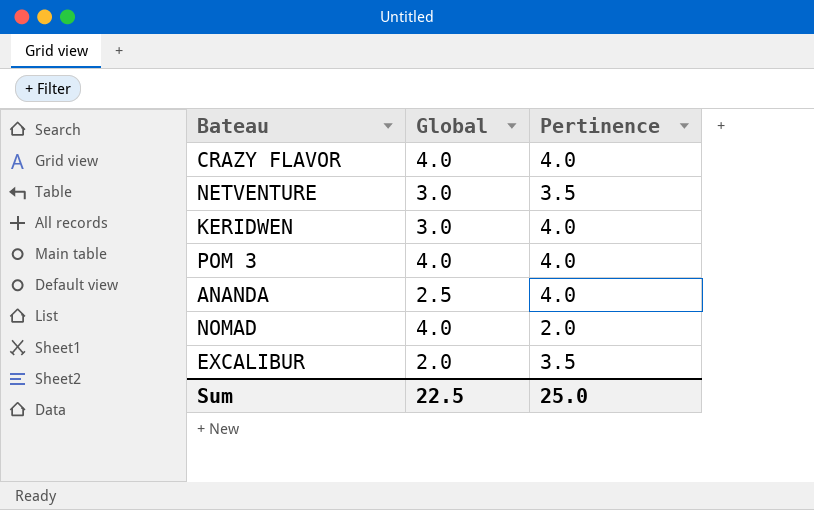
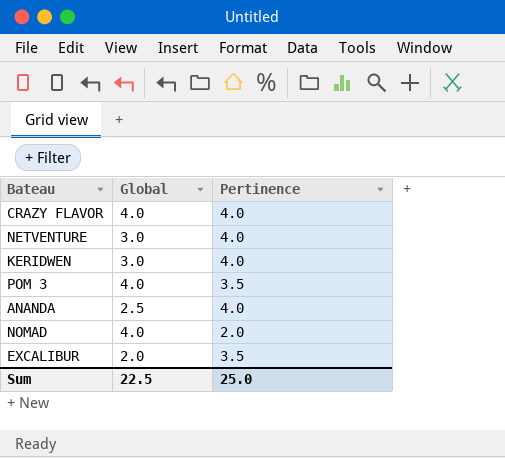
NETVENTURE | Pertinence: 3.5 -> 4.0
POM 3 | Pertinence: 4.0 -> 3.5

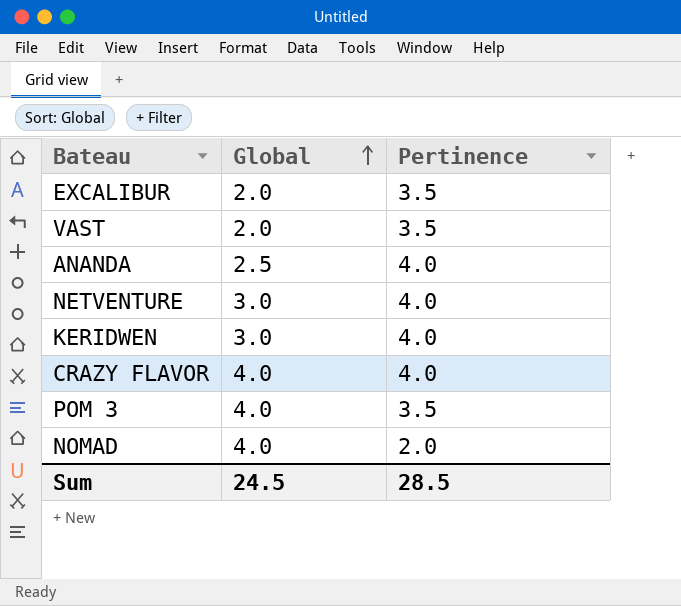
row order: none -> Global ascending
row VAST: none -> 2.0 | 3.5
Sum | Global: 22.5 -> 24.5
Sum | Pertinence: 25.0 -> 28.5

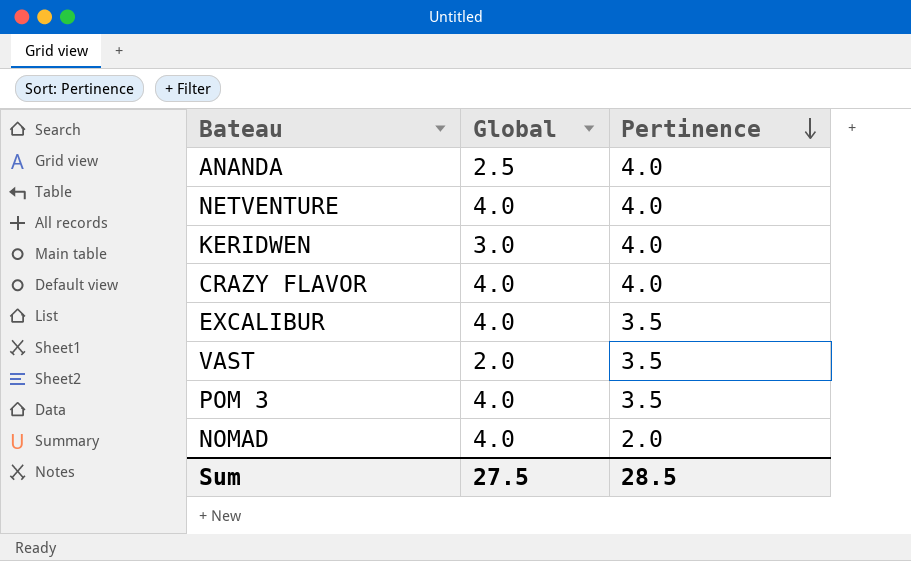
row order: Global ascending -> Pertinence descending
NETVENTURE | Global: 3.0 -> 4.0
EXCALIBUR | Global: 2.0 -> 4.0
Sum | Global: 24.5 -> 27.5

